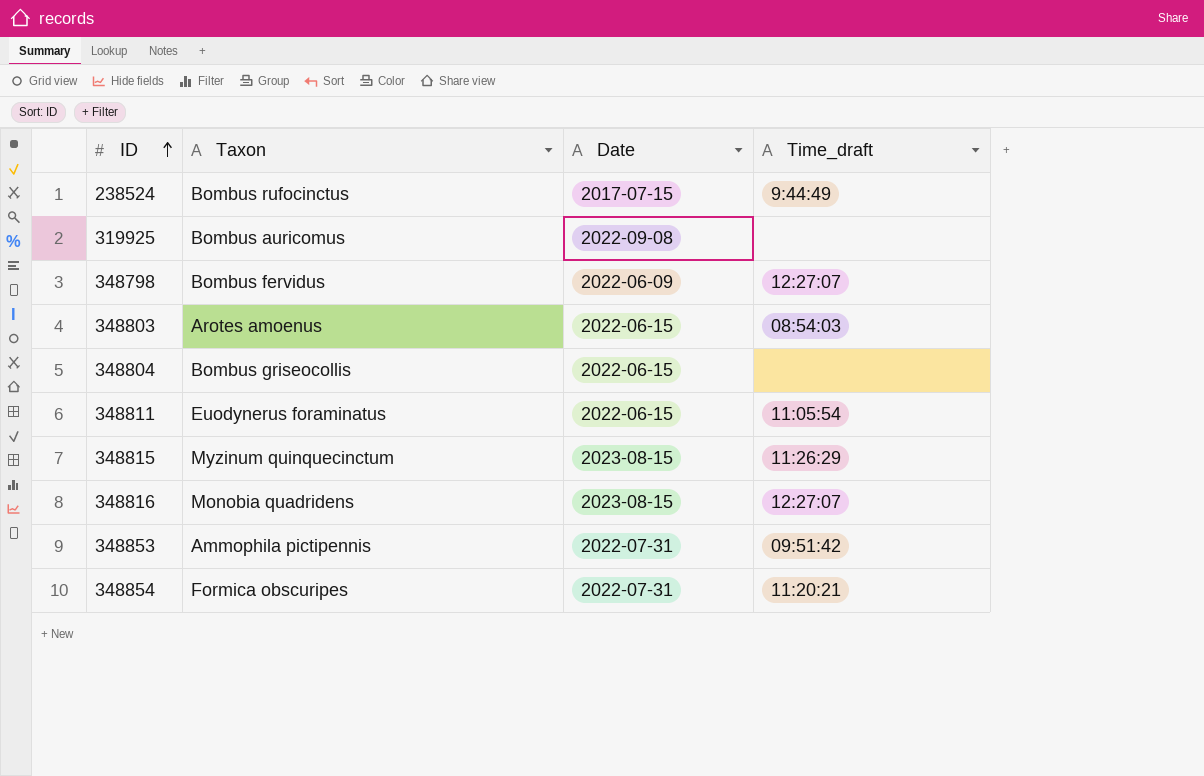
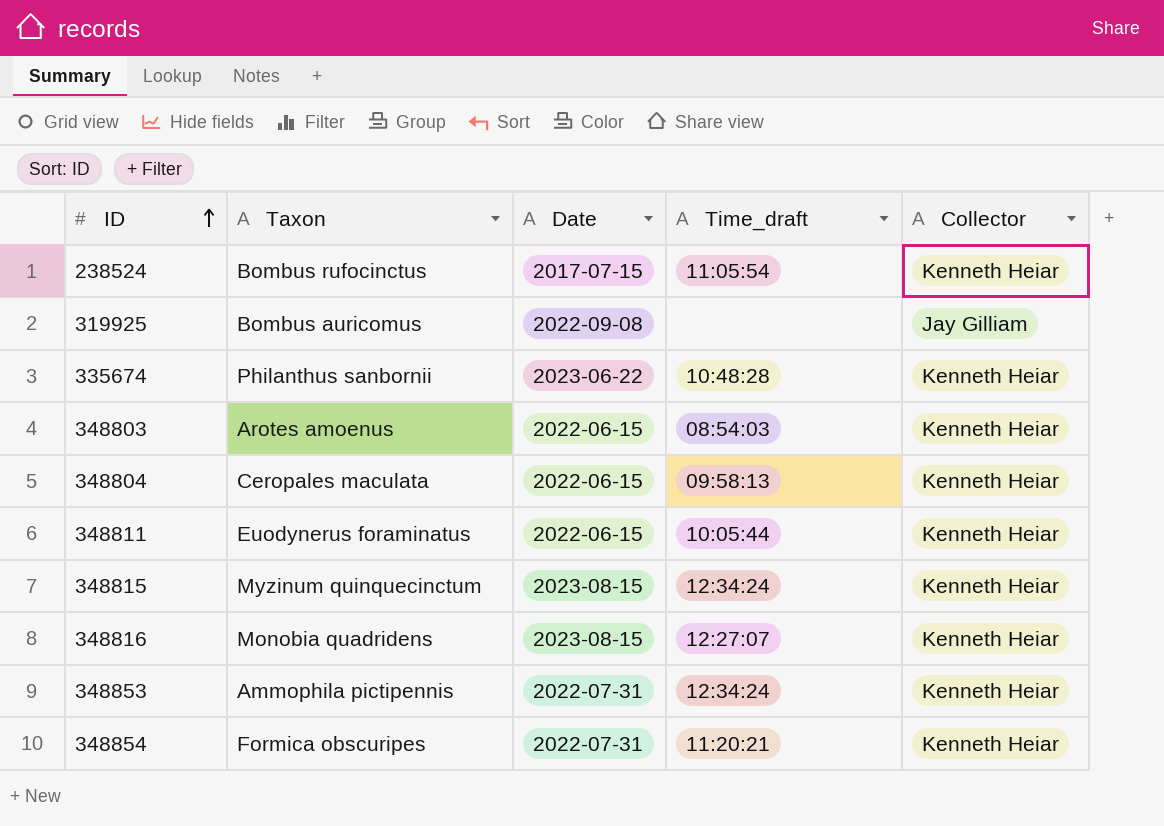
column Collector | position: none -> 5
row 348798: Bombus fervidus | 2022-06-09 | 12:27:07 -> none
238524 | Time_draft: 9:44:49 -> 11:05:54
row 335674: none -> Philanthus sanbornii | 2023-06-22 | 10:48:28 | Kenneth Heiar
348804 | Taxon: Bombus griseocollis -> Ceropales maculata
348804 | Time_draft: none -> 09:58:13
348811 | Time_draft: 11:05:54 -> 10:05:44
348815 | Time_draft: 11:26:29 -> 12:34:24
348853 | Time_draft: 09:51:42 -> 12:34:24

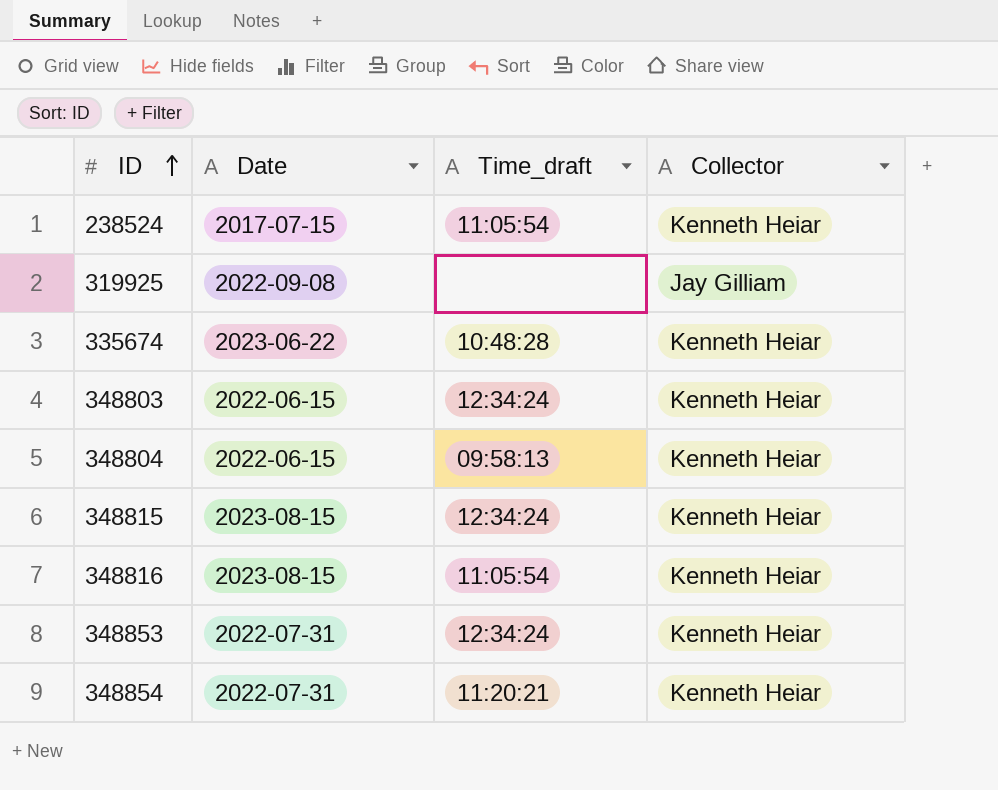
column Taxon | position: 2 -> none
row 348811: Euodynerus foraminatus | 2022-06-15 | 10:05:44 | Kenneth Heiar -> none
348803 | Time_draft: 08:54:03 -> 12:34:24
348816 | Time_draft: 12:27:07 -> 11:05:54

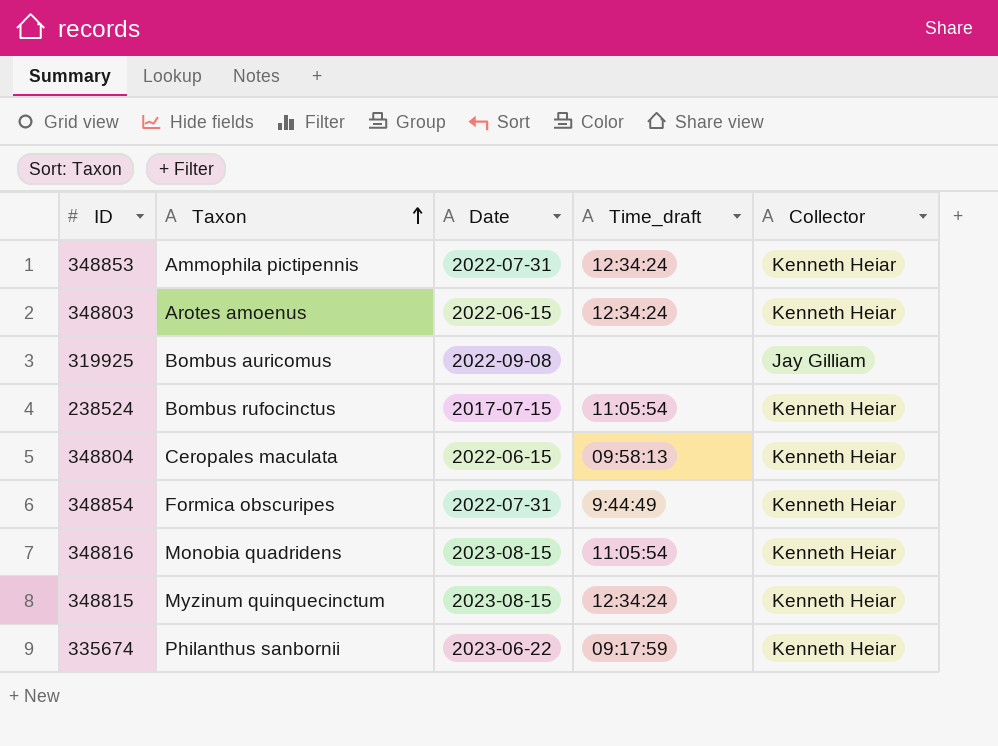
row order: ID ascending -> Taxon ascending
column Taxon | position: none -> 2
348854 | Time_draft: 11:20:21 -> 9:44:49
335674 | Time_draft: 10:48:28 -> 09:17:59

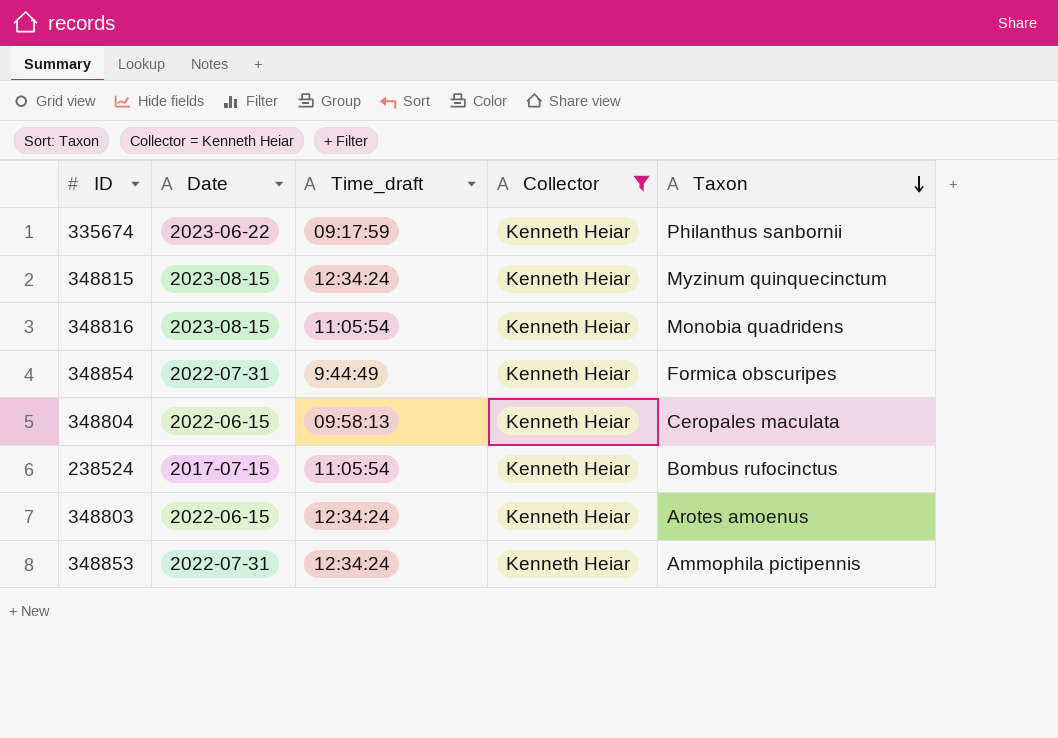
filter: none -> Collector = Kenneth Heiar
row order: Taxon ascending -> Taxon descending
column Taxon | position: 2 -> 5

